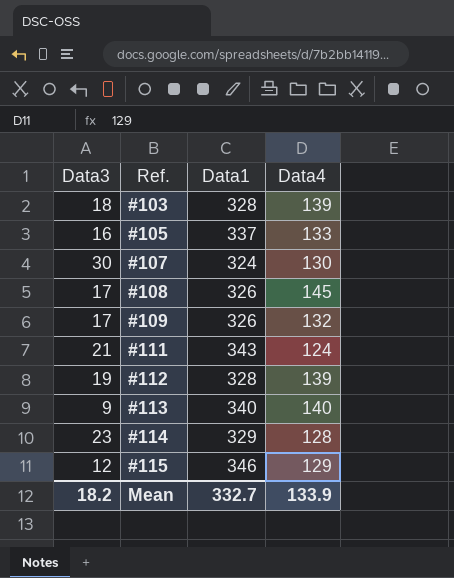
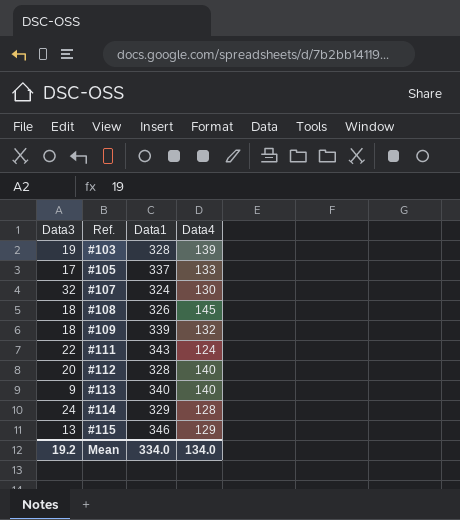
#103 | Data3: 18 -> 19
#105 | Data3: 16 -> 17
#107 | Data3: 30 -> 32
#108 | Data3: 17 -> 18
#109 | Data3: 17 -> 18
#109 | Data1: 326 -> 339
#111 | Data3: 21 -> 22
#112 | Data3: 19 -> 20
#112 | Data4: 139 -> 140
#114 | Data3: 23 -> 24
#115 | Data3: 12 -> 13
Mean | Data3: 18.2 -> 19.2
Mean | Data1: 332.7 -> 334.0
Mean | Data4: 133.9 -> 134.0

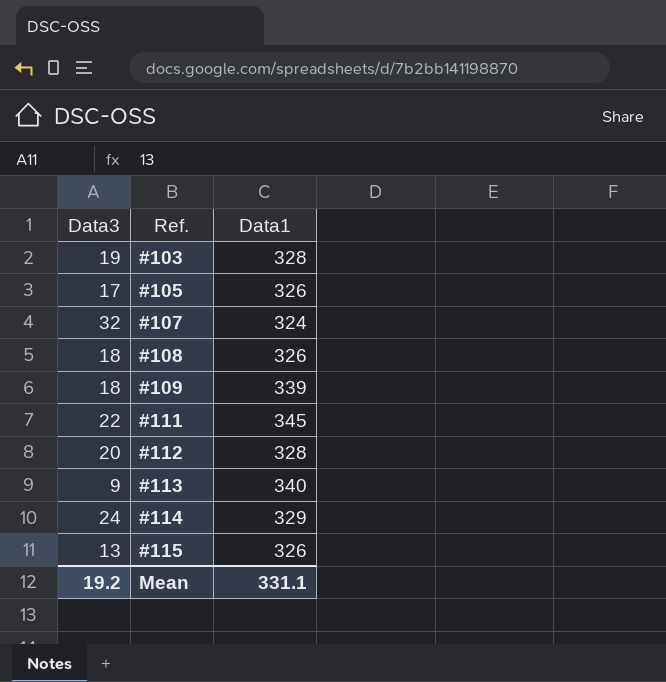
column Data4 | position: 4 -> none
#105 | Data1: 337 -> 326
#111 | Data1: 343 -> 345
#115 | Data1: 346 -> 326
Mean | Data1: 334.0 -> 331.1

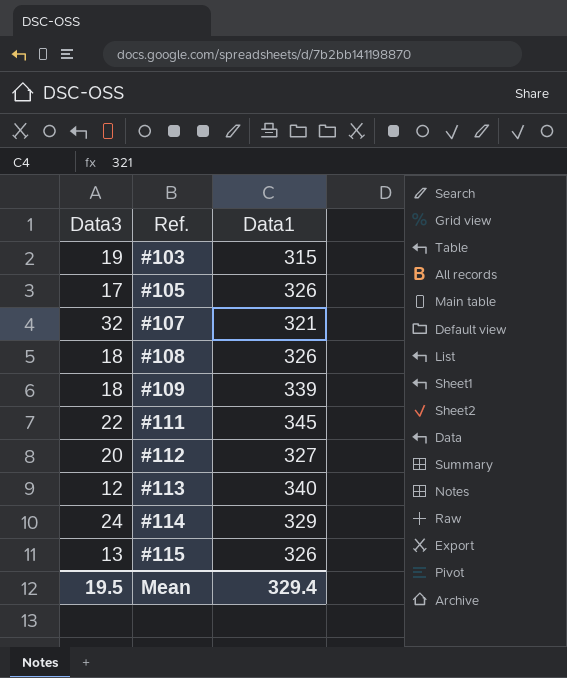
#103 | Data1: 328 -> 315
#107 | Data1: 324 -> 321
#112 | Data1: 328 -> 327
#113 | Data3: 9 -> 12
Mean | Data3: 19.2 -> 19.5
Mean | Data1: 331.1 -> 329.4

